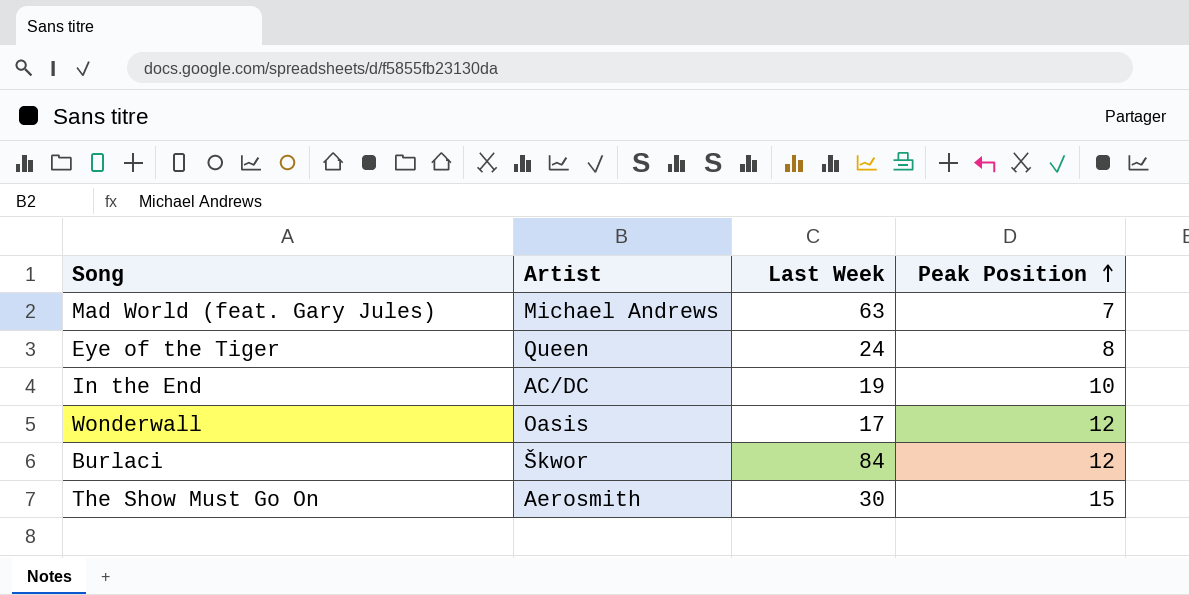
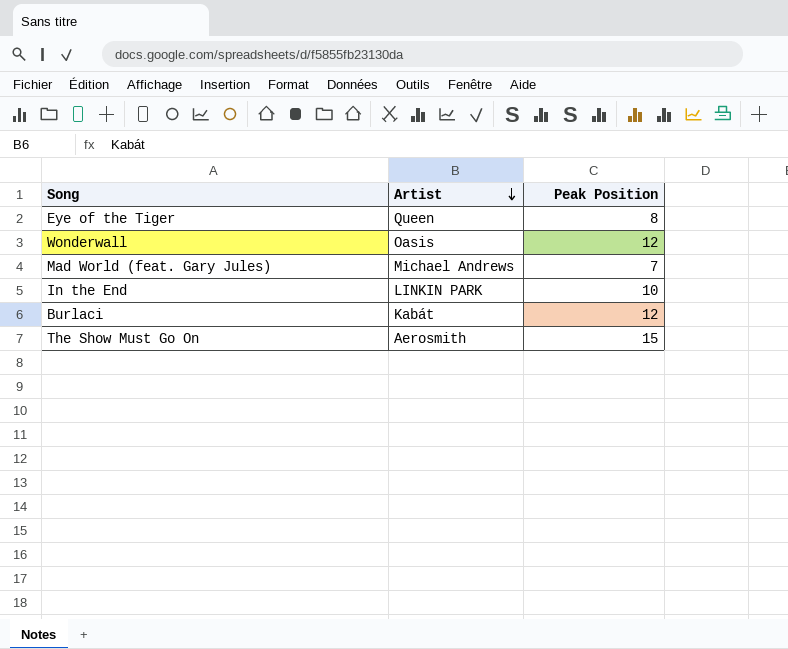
row order: Peak Position ascending -> Artist descending
column Last Week | position: 3 -> none
In the End | Artist: AC/DC -> LINKIN PARK
Burlaci | Artist: Škwor -> Kabát

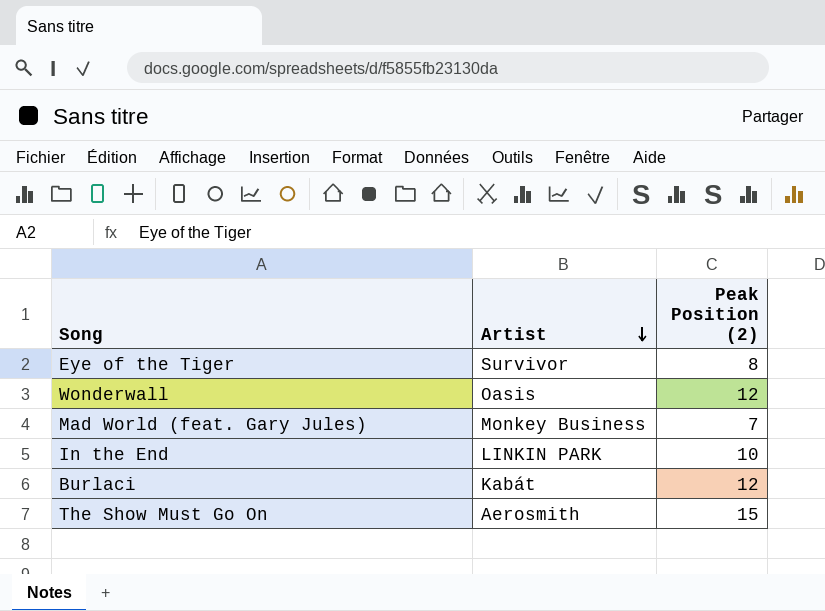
column name: Peak Position -> Peak Position (2)
Eye of the Tiger | Artist: Queen -> Survivor
Mad World (feat. Gary Jules) | Artist: Michael Andrews -> Monkey Business

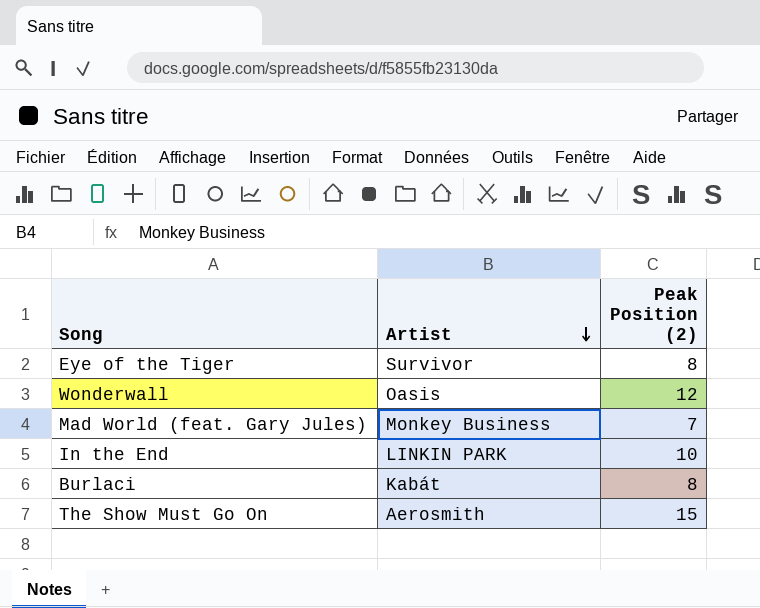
Burlaci | Peak Position (2): 12 -> 8

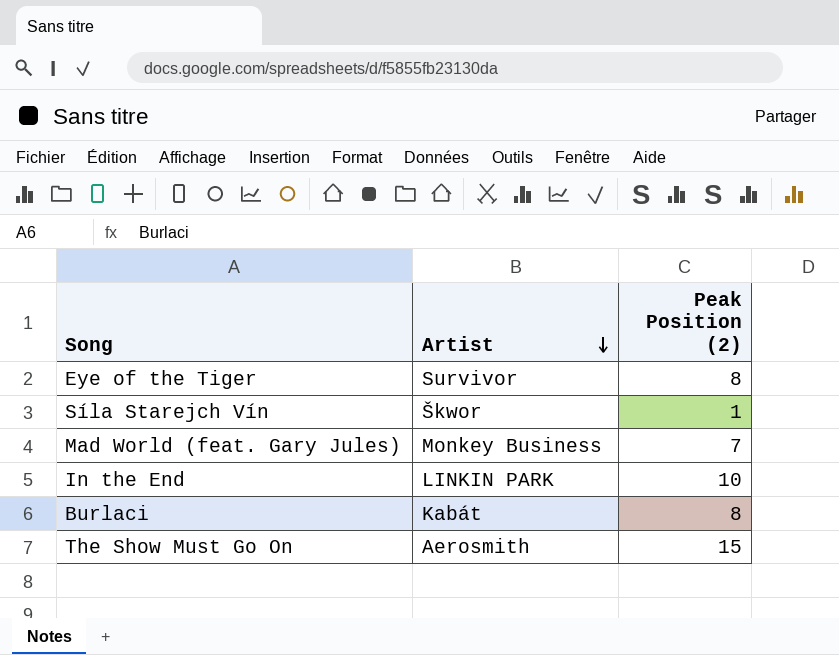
row Wonderwall: Oasis | 12 -> none
row Síla Starejch Vín: none -> Škwor | 1

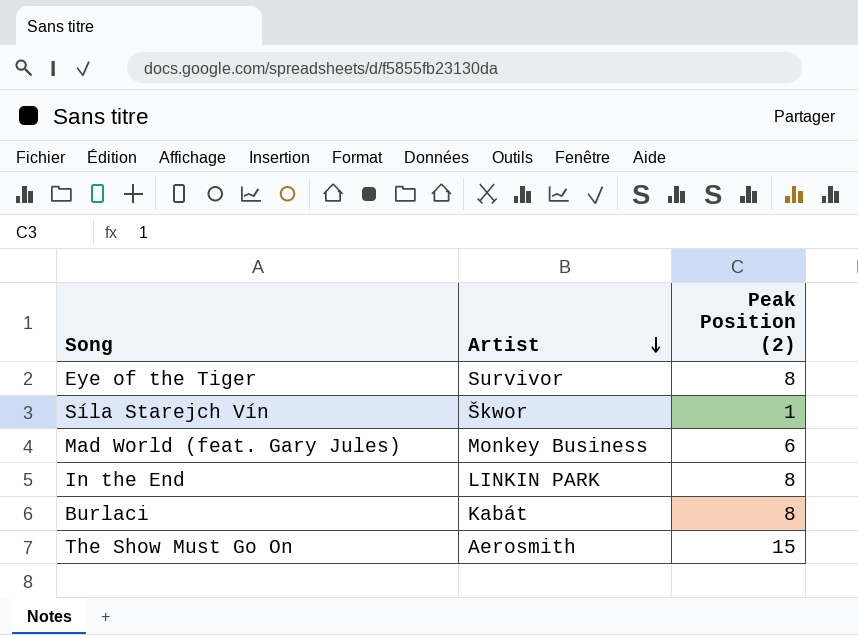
Mad World (feat. Gary Jules) | Peak Position (2): 7 -> 6
In the End | Peak Position (2): 10 -> 8

